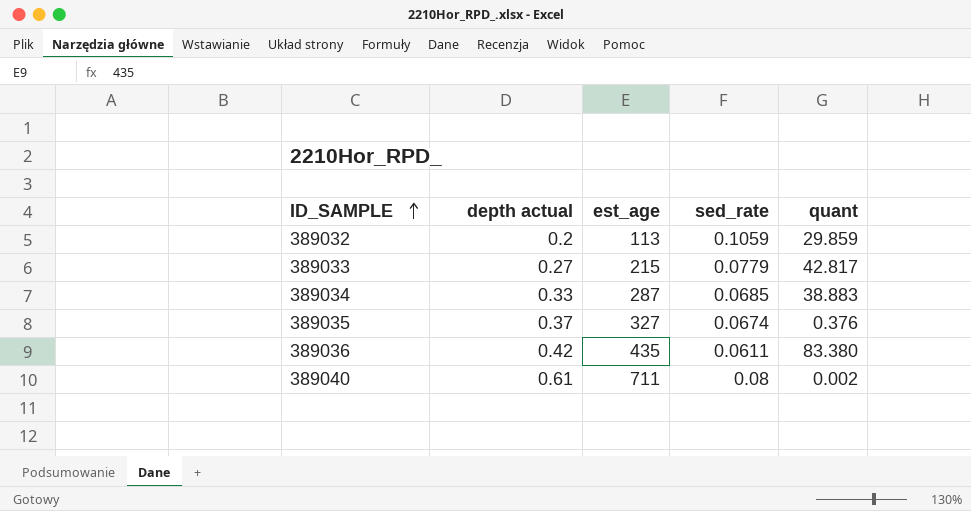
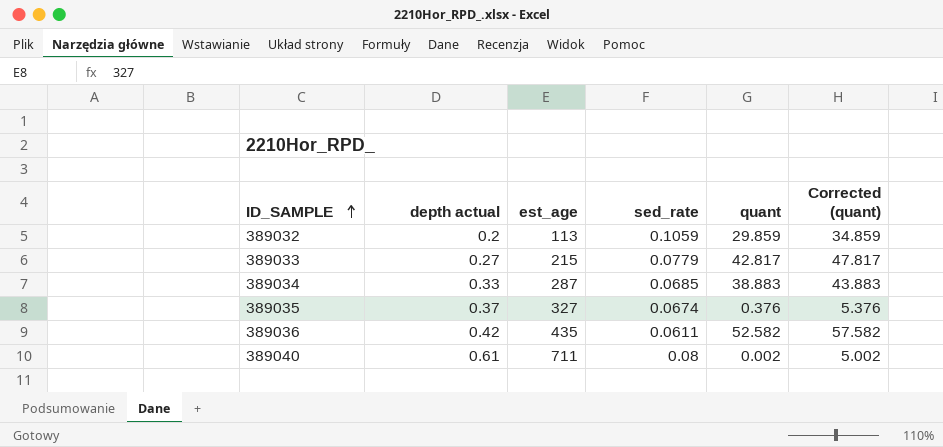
column Corrected (quant) | formula: none -> [quant] + 5
389036 | quant: 83.380 -> 52.582

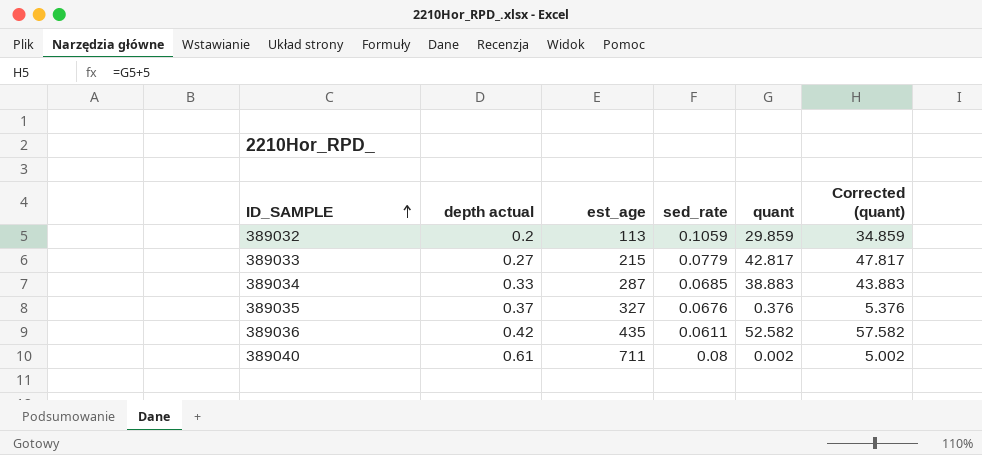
389035 | sed_rate: 0.0674 -> 0.0676

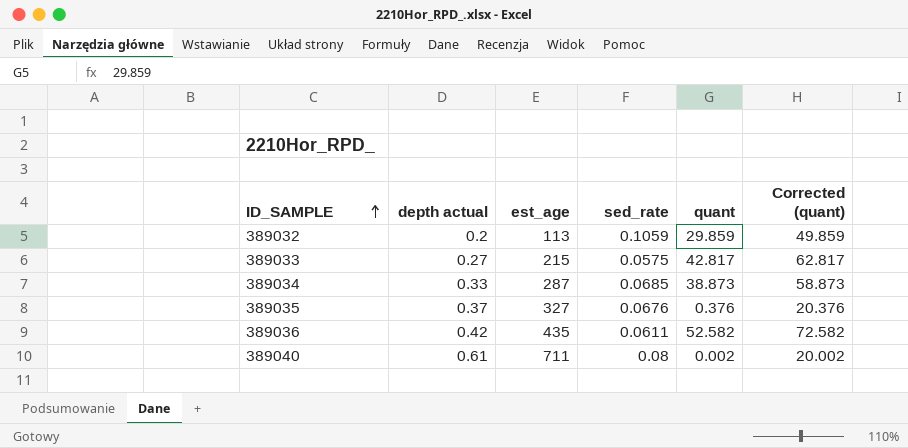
column Corrected (quant) | formula: [quant] + 5 -> [quant] + 20
389033 | sed_rate: 0.0779 -> 0.0575
389034 | quant: 38.883 -> 38.873

